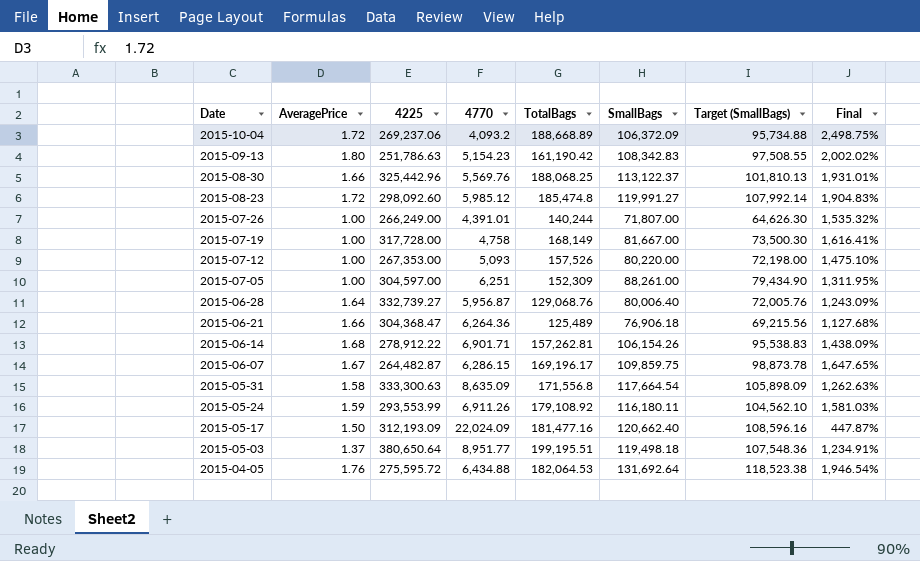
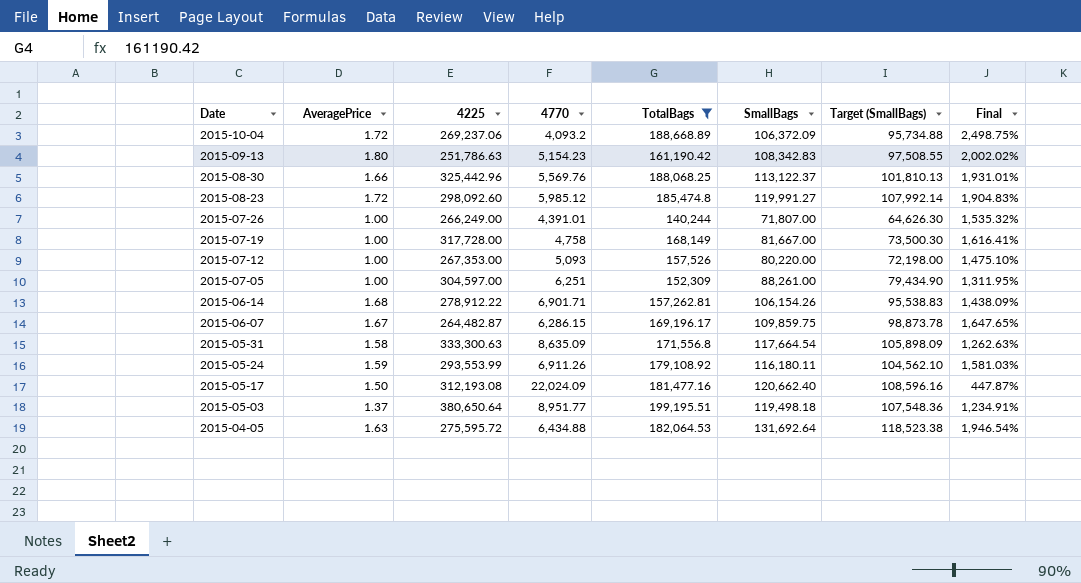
filter: none -> TotalBags >= 140,244
2015-05-17 | 4225: 312,193.09 -> 312,193.08
2015-04-05 | AveragePrice: 1.76 -> 1.63

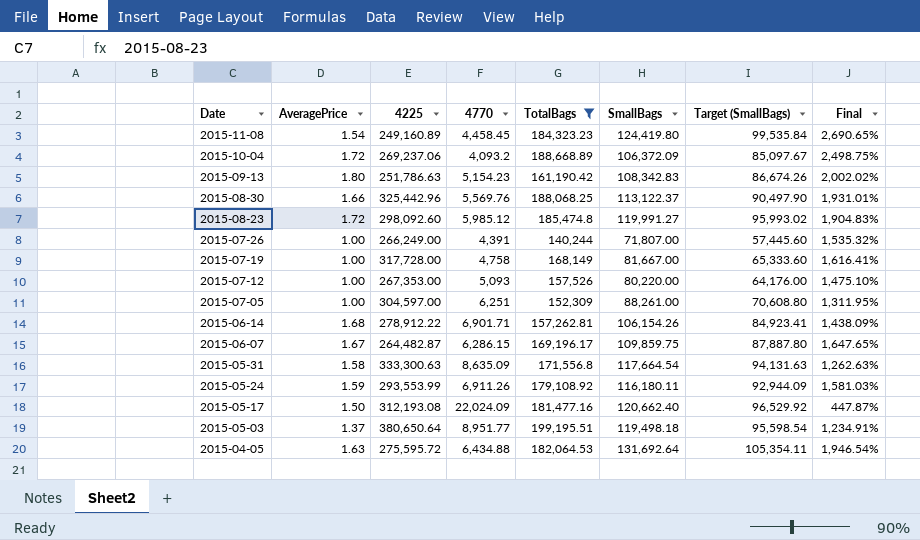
column Target (SmallBags) | formula: [SmallBags] * 0.9 -> [SmallBags] * 0.8
row 2015-11-08: none -> 1.54 | 249,160.89 | 4,458.45 | 184,323.23 | 124,419.80 | 99,535.84 | 2,690.65%
2015-07-26 | 4770: 4,391.01 -> 4,391

